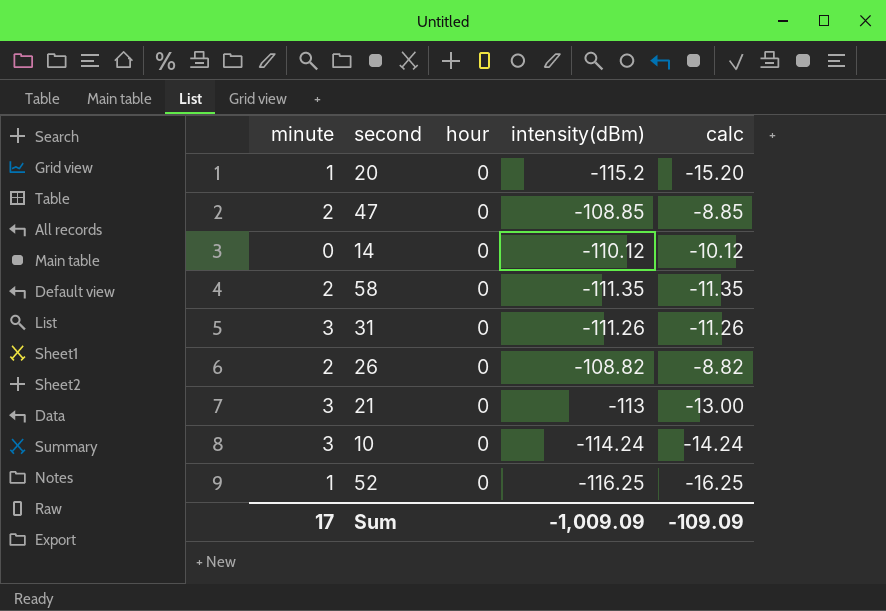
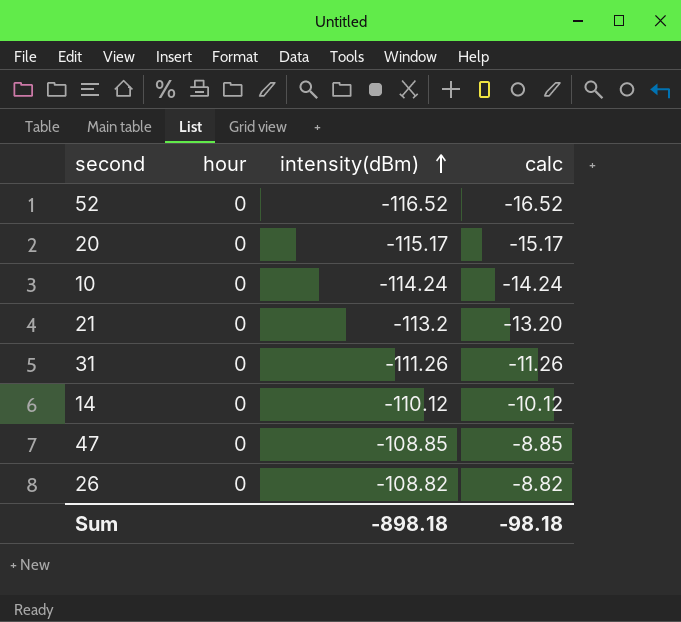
row order: none -> intensity(dBm) ascending
column minute | position: 1 -> none
row 58: 2 | 0 | -111.35 | -11.35 -> none
52 | intensity(dBm): -116.25 -> -116.52
52 | calc: -16.25 -> -16.52
20 | intensity(dBm): -115.2 -> -115.17
20 | calc: -15.20 -> -15.17
21 | intensity(dBm): -113 -> -113.2
21 | calc: -13.00 -> -13.20
Sum | intensity(dBm): -1,009.09 -> -898.18
Sum | calc: -109.09 -> -98.18

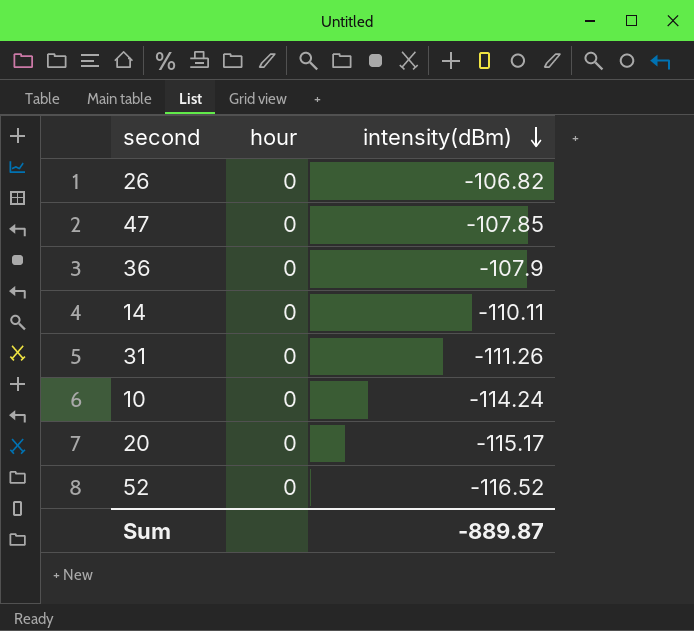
row order: intensity(dBm) ascending -> intensity(dBm) descending
column calc | formula: [intensity(dBm)] + 100 -> none
row 21: 0 | -113.2 | -13.20 -> none
26 | intensity(dBm): -108.82 -> -106.82
47 | intensity(dBm): -108.85 -> -107.85
row 36: none -> 0 | -107.9
14 | intensity(dBm): -110.12 -> -110.11
Sum | intensity(dBm): -898.18 -> -889.87

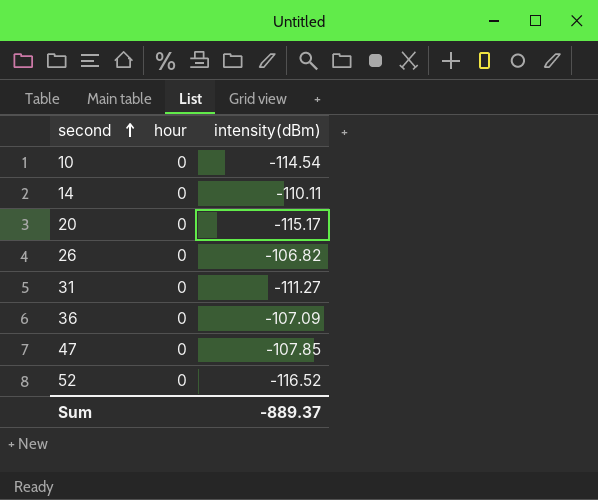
row order: intensity(dBm) descending -> second ascending
10 | intensity(dBm): -114.24 -> -114.54
31 | intensity(dBm): -111.26 -> -111.27
36 | intensity(dBm): -107.9 -> -107.09
Sum | intensity(dBm): -889.87 -> -889.37

